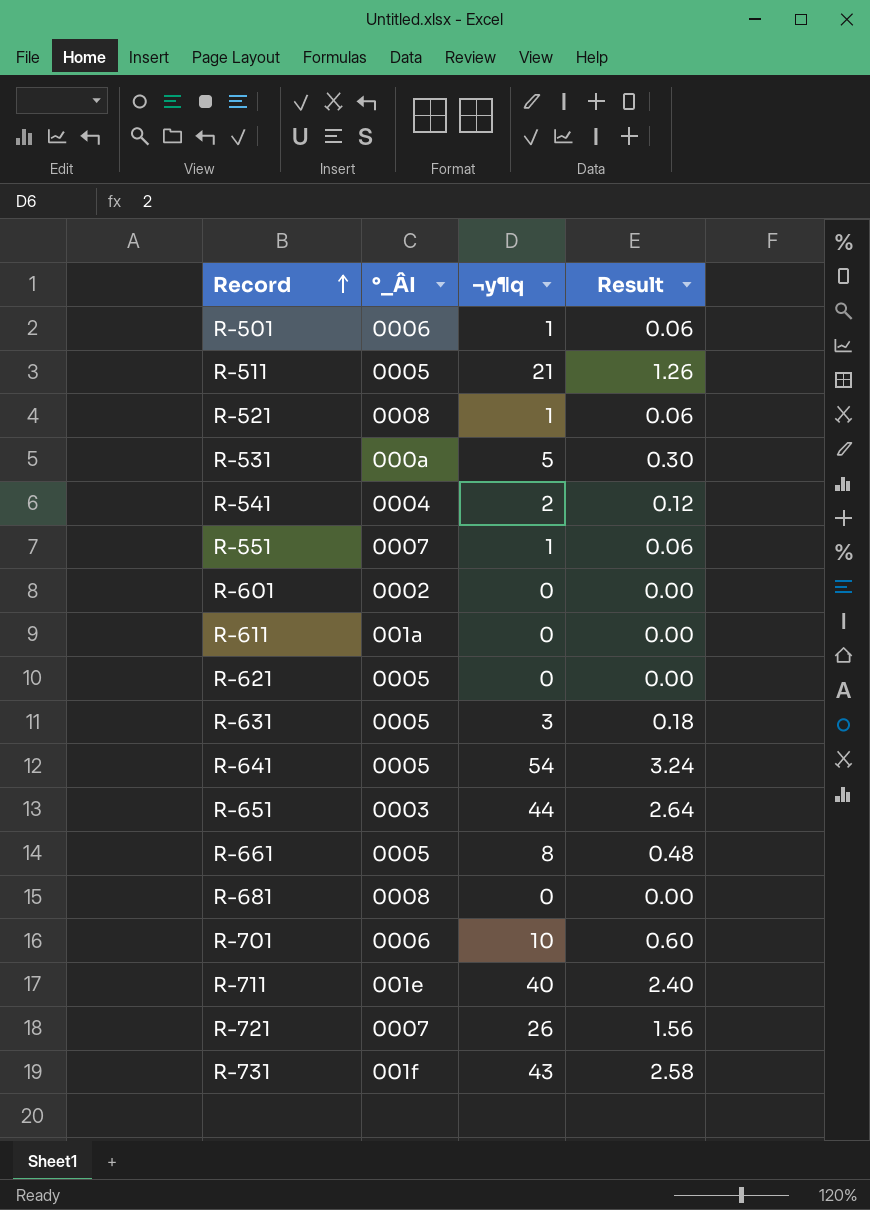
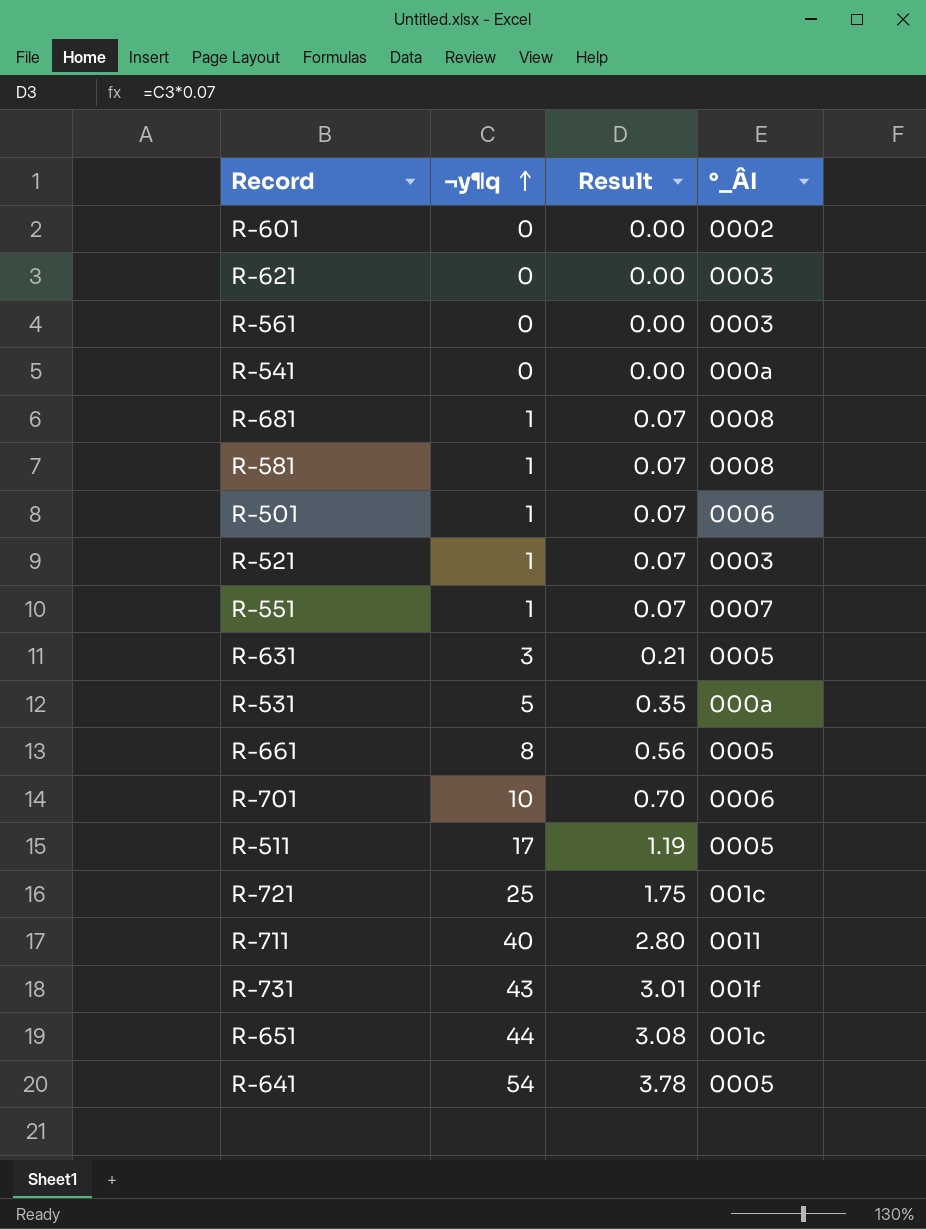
row order: Record ascending -> ¬y¶q ascending
column Result | formula: [¬y¶q] * 0.06 -> [¬y¶q] * 0.07
column °_ÂI | position: 2 -> 4
row R-611: 001a | 0 | 0.00 -> none
R-621 | °_ÂI: 0005 -> 0003
row R-561: none -> 0 | 0.00 | 0003
R-541 | ¬y¶q: 2 -> 0
R-541 | °_ÂI: 0004 -> 000a
R-681 | ¬y¶q: 0 -> 1
row R-581: none -> 1 | 0.07 | 0008
R-521 | °_ÂI: 0008 -> 0003
R-511 | ¬y¶q: 21 -> 17
R-721 | ¬y¶q: 26 -> 25
R-721 | °_ÂI: 0007 -> 001c
R-711 | °_ÂI: 001e -> 0011
R-651 | °_ÂI: 0003 -> 001c

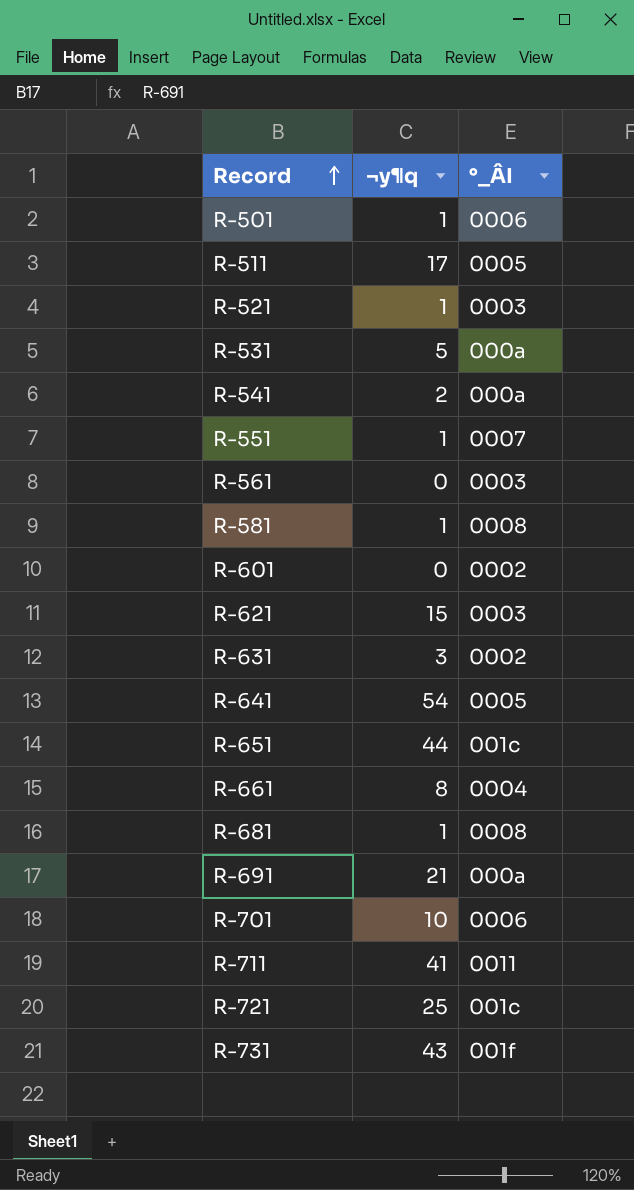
row order: ¬y¶q ascending -> Record ascending
column Result | formula: [¬y¶q] * 0.07 -> none
R-541 | ¬y¶q: 0 -> 2
R-621 | ¬y¶q: 0 -> 15
R-631 | °_ÂI: 0005 -> 0002
R-661 | °_ÂI: 0005 -> 0004
row R-691: none -> 21 | 000a
R-711 | ¬y¶q: 40 -> 41

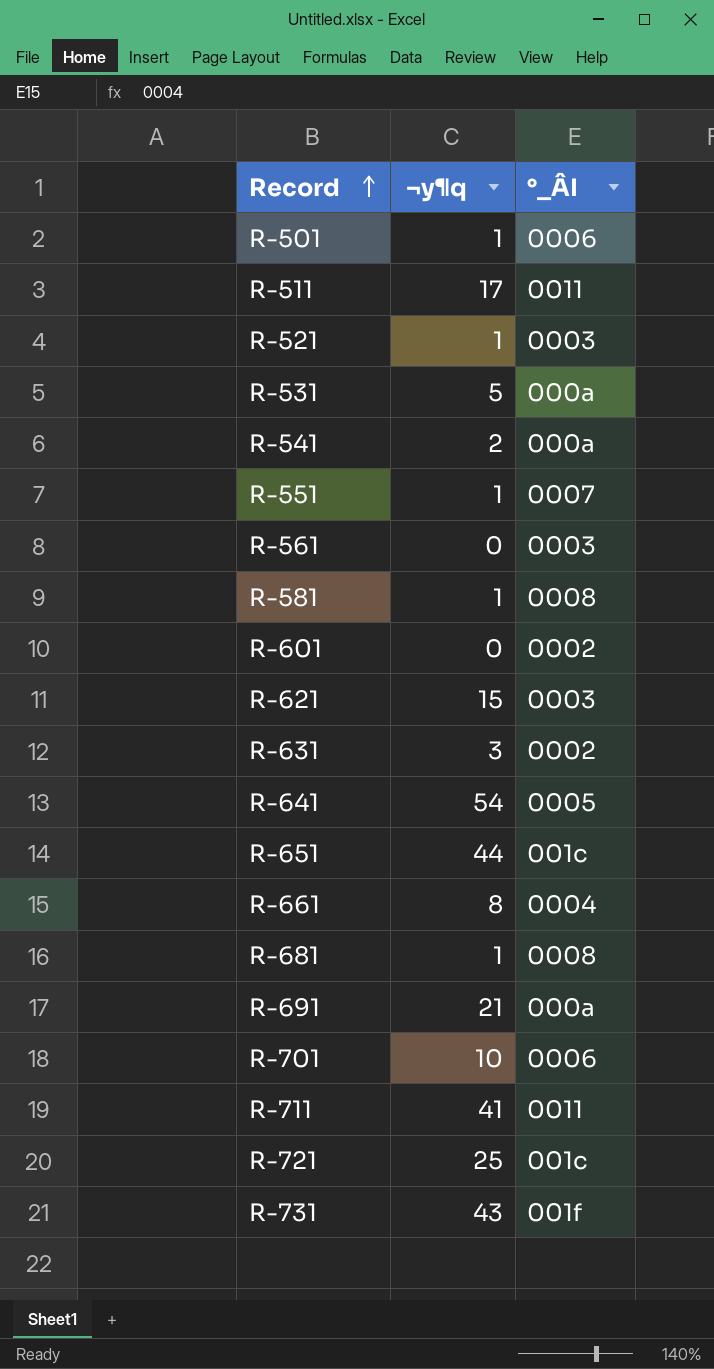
R-511 | °_ÂI: 0005 -> 0011

